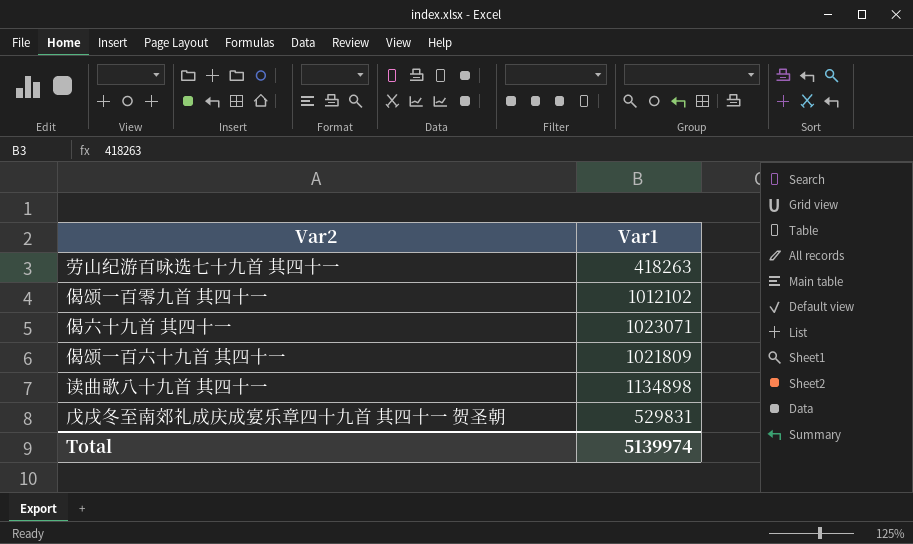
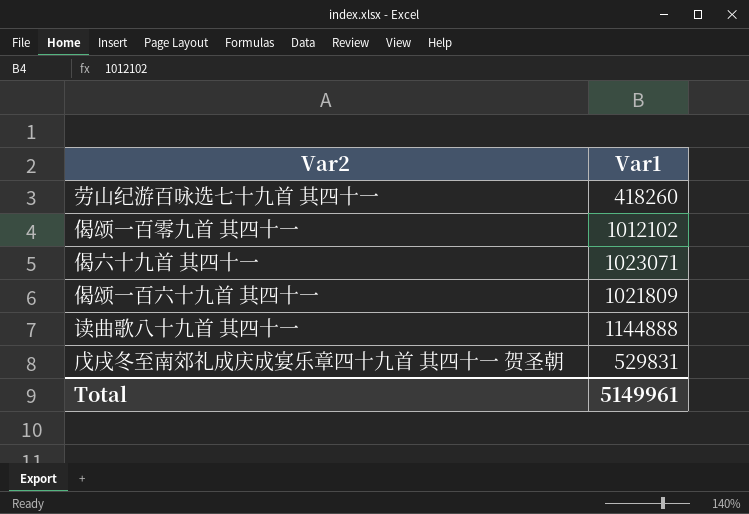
劳山纪游百咏选七十九首 其四十一 | Var1: 418263 -> 418260
读曲歌八十九首 其四十一 | Var1: 1134898 -> 1144888
Total | Var1: 5139974 -> 5149961

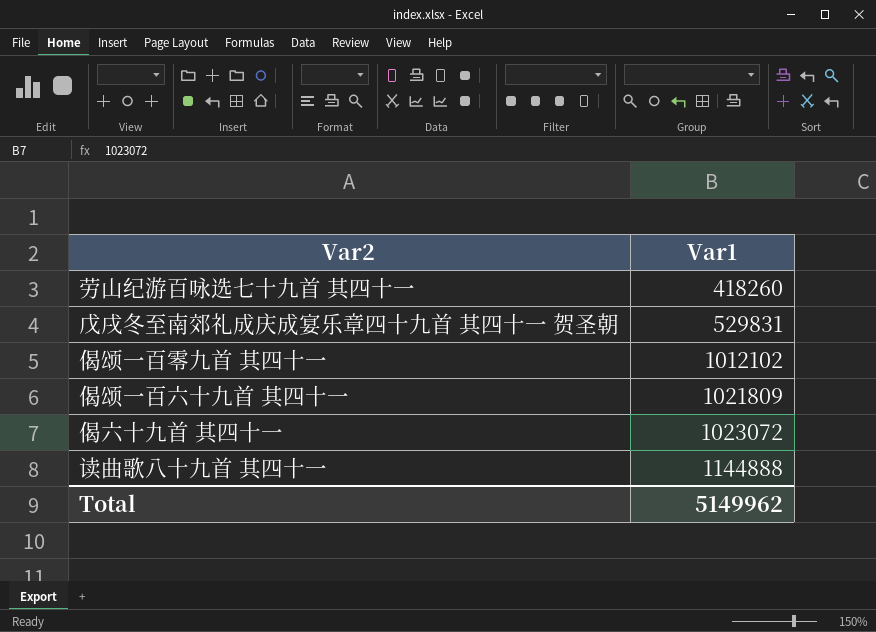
row order: none -> Var1 ascending
偈六十九首 其四十一 | Var1: 1023071 -> 1023072
Total | Var1: 5149961 -> 5149962

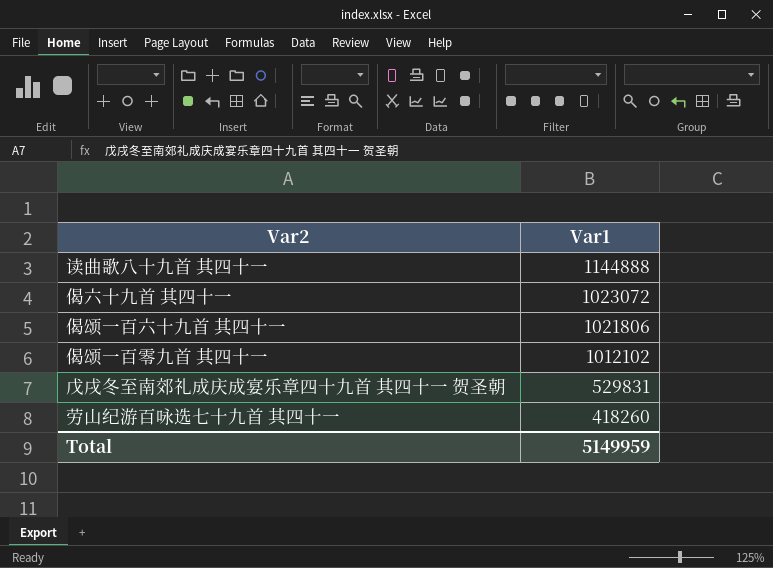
row order: Var1 ascending -> Var1 descending
偈颂一百六十九首 其四十一 | Var1: 1021809 -> 1021806
Total | Var1: 5149962 -> 5149959

